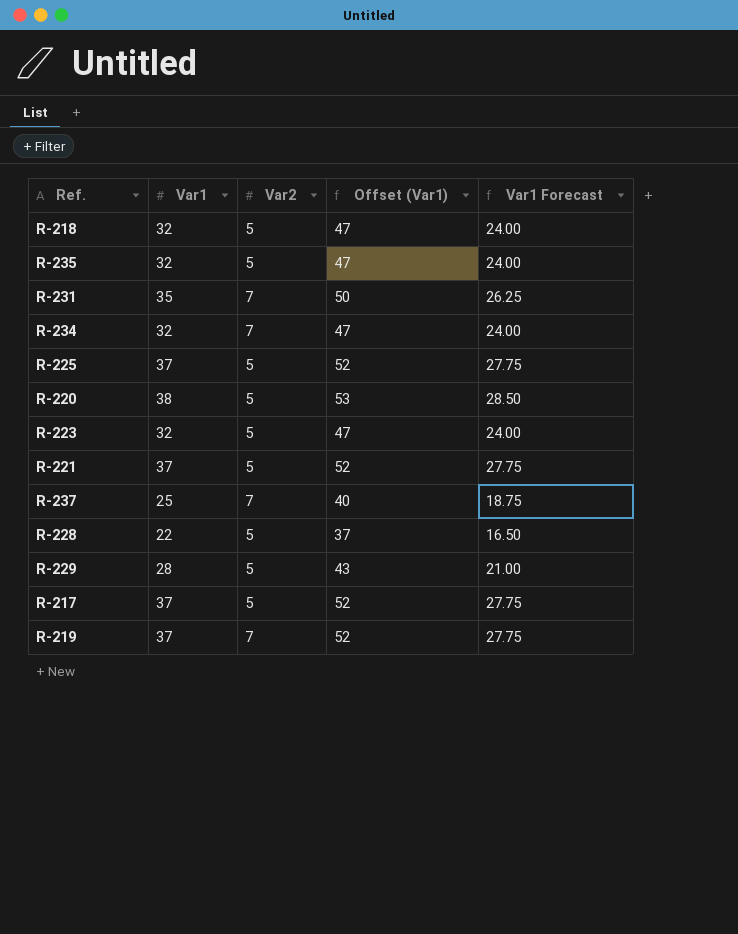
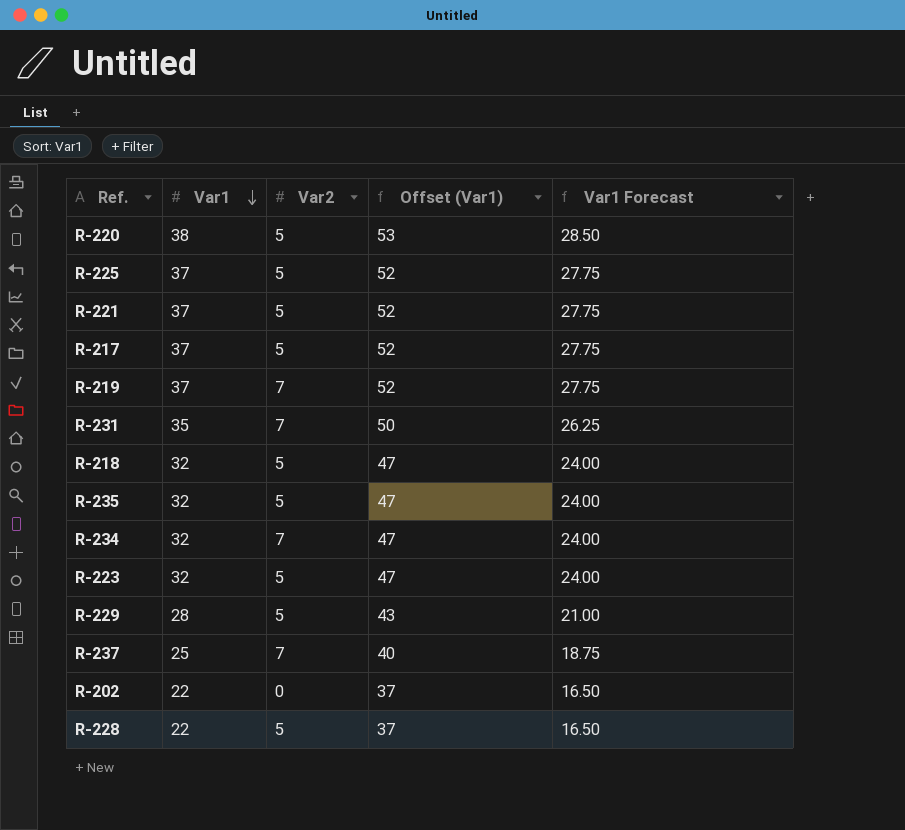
row order: none -> Var1 descending
row R-202: none -> 22 | 0 | 37 | 16.50

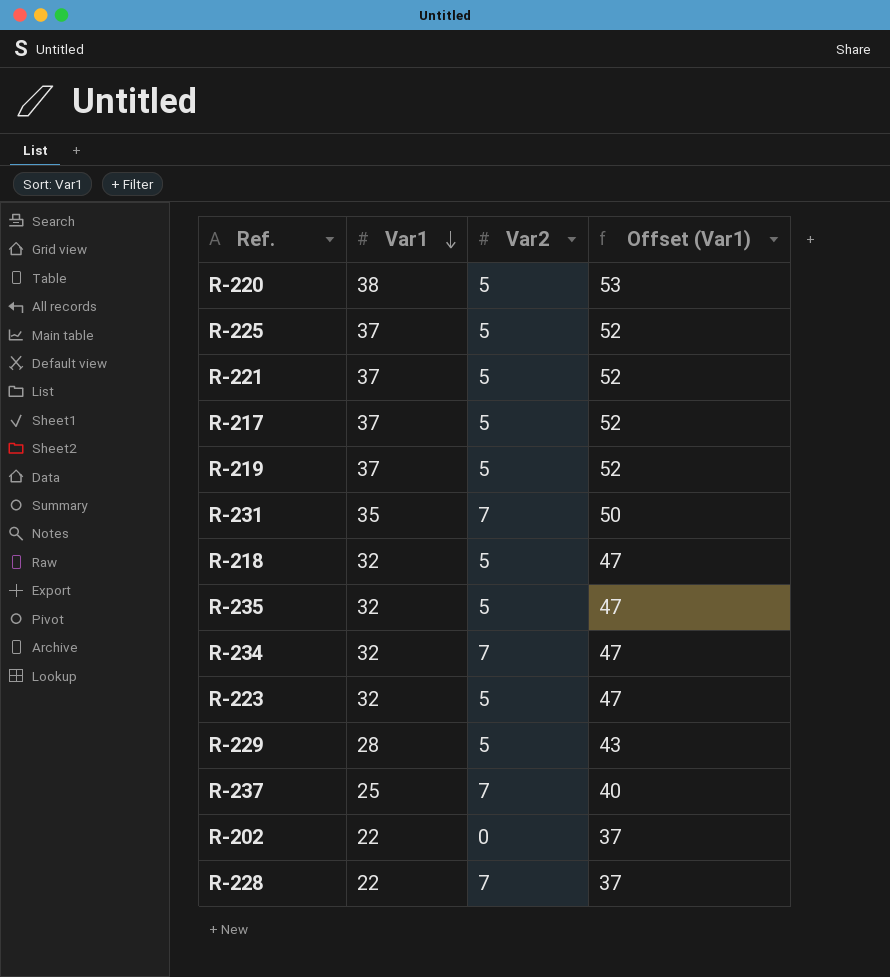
column Var1 Forecast | formula: [Var1] * 0.75 -> none
R-219 | Var2: 7 -> 5
R-228 | Var2: 5 -> 7

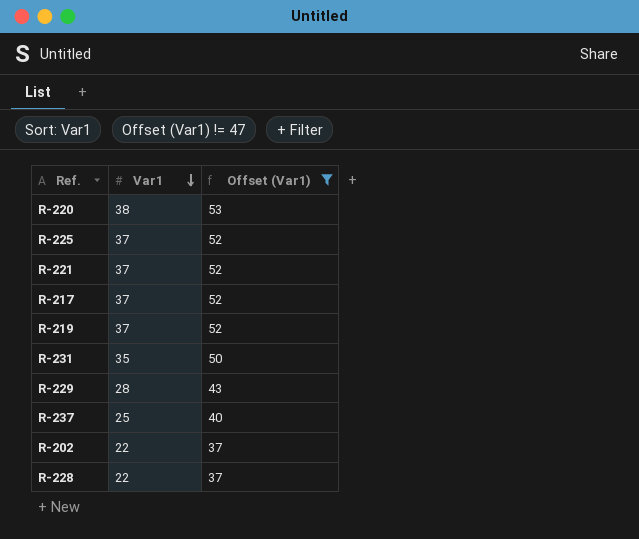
filter: none -> Offset (Var1) != 47
column Var2 | position: 3 -> none

